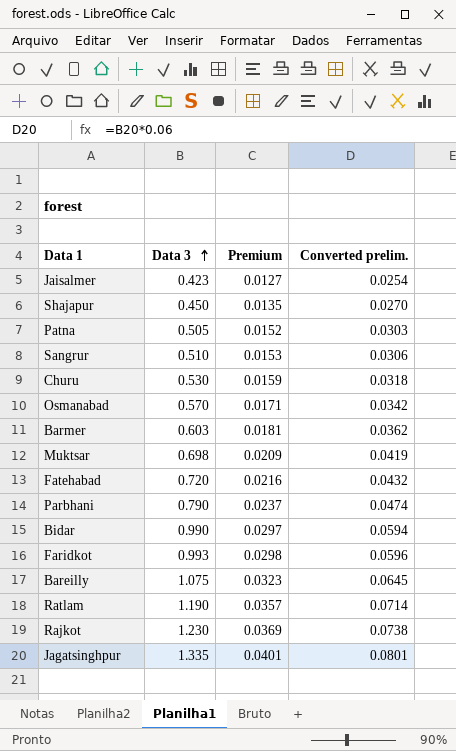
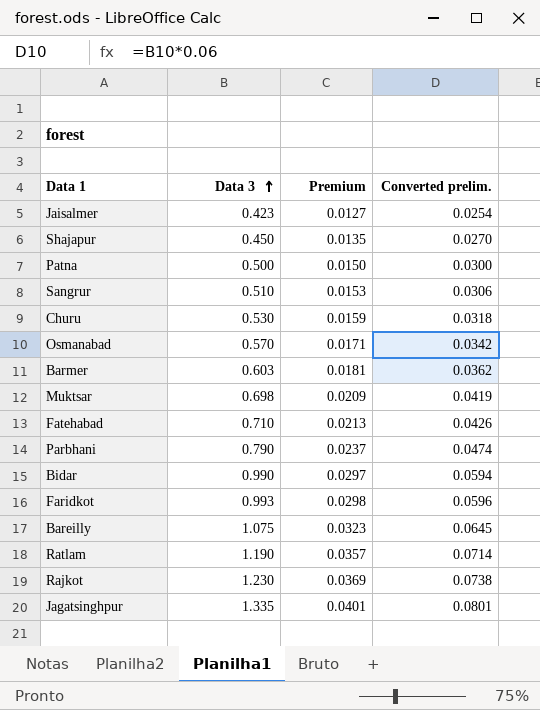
Patna | Data 3: 0.505 -> 0.500
Patna | Premium: 0.0152 -> 0.0150
Patna | Converted prelim.: 0.0303 -> 0.0300
Fatehabad | Data 3: 0.720 -> 0.710
Fatehabad | Premium: 0.0216 -> 0.0213
Fatehabad | Converted prelim.: 0.0432 -> 0.0426

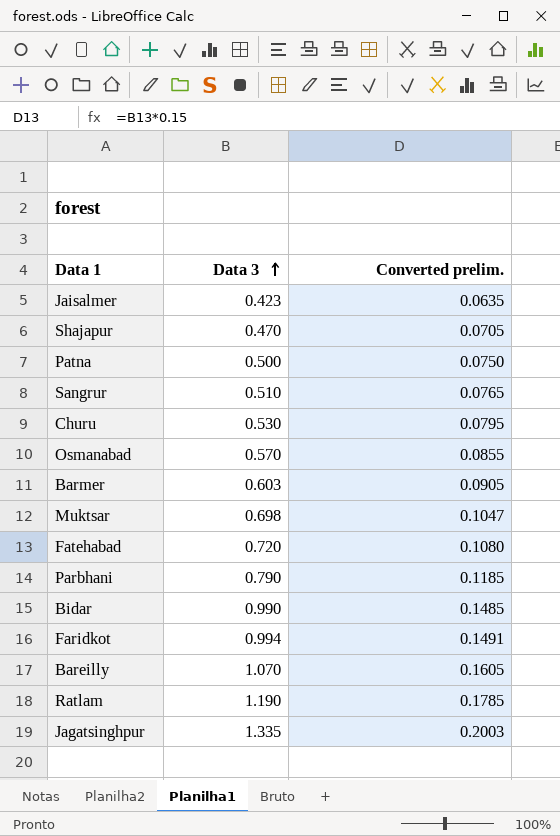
column Premium | formula: [Data 3] * 0.03 -> none
column Converted prelim. | formula: [Data 3] * 0.06 -> [Data 3] * 0.15
row Rajkot: 1.230 | 0.0369 | 0.0738 -> none
Shajapur | Data 3: 0.450 -> 0.470
Fatehabad | Data 3: 0.710 -> 0.720
Faridkot | Data 3: 0.993 -> 0.994
Bareilly | Data 3: 1.075 -> 1.070

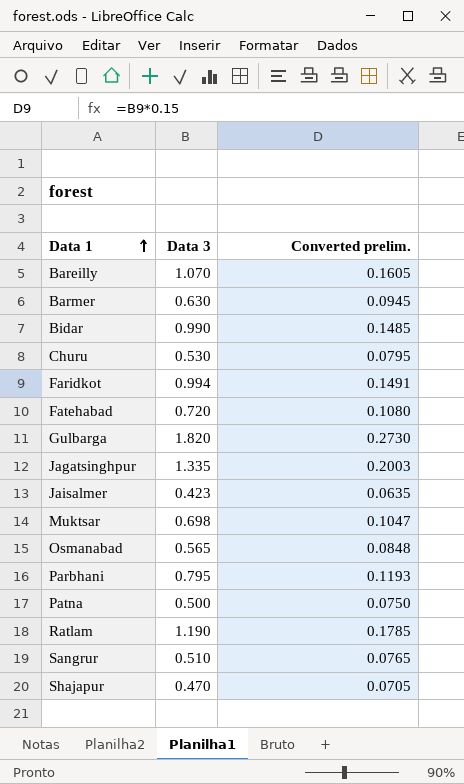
row order: Data 3 ascending -> Data 1 ascending
Barmer | Data 3: 0.603 -> 0.630
Barmer | Converted prelim.: 0.0905 -> 0.0945
row Gulbarga: none -> 1.820 | 0.2730
Osmanabad | Data 3: 0.570 -> 0.565
Osmanabad | Converted prelim.: 0.0855 -> 0.0848
Parbhani | Data 3: 0.790 -> 0.795
Parbhani | Converted prelim.: 0.1185 -> 0.1193

